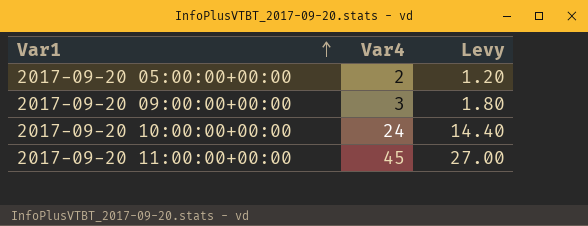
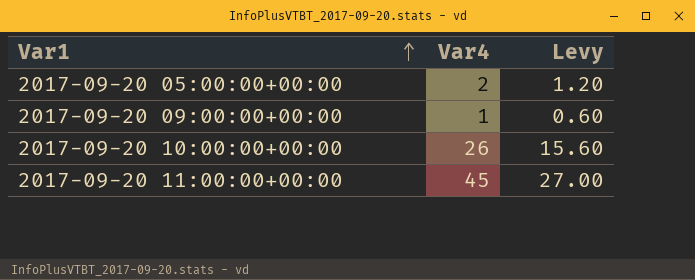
2017-09-20 09:00:00+00:00 | Var4: 3 -> 1
2017-09-20 09:00:00+00:00 | Levy: 1.80 -> 0.60
2017-09-20 10:00:00+00:00 | Var4: 24 -> 26
2017-09-20 10:00:00+00:00 | Levy: 14.40 -> 15.60

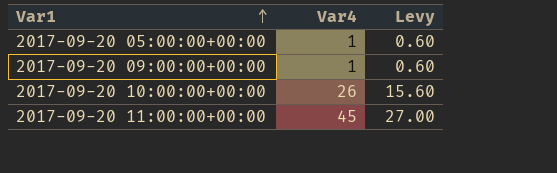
2017-09-20 05:00:00+00:00 | Var4: 2 -> 1
2017-09-20 05:00:00+00:00 | Levy: 1.20 -> 0.60

